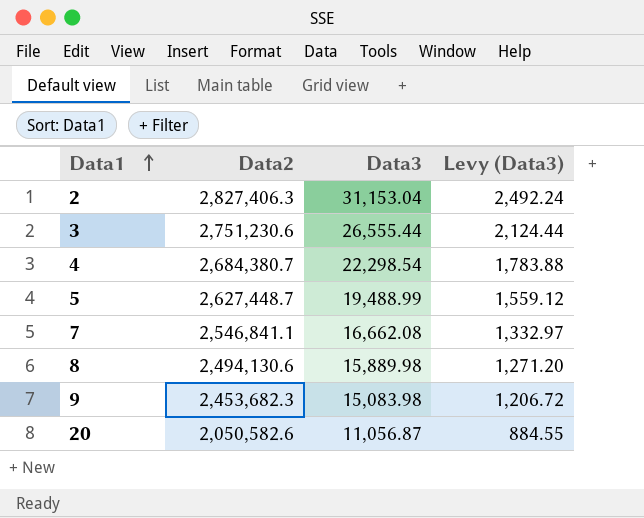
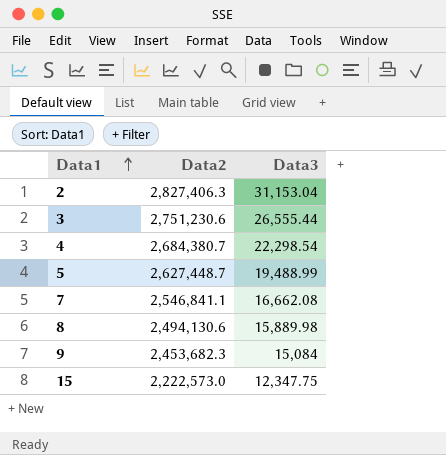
column Levy (Data3) | formula: [Data3] * 0.08 -> none
row 20: 2,050,582.6 | 11,056.87 | 884.55 -> none
9 | Data3: 15,083.98 -> 15,084
row 15: none -> 2,222,573.0 | 12,347.75

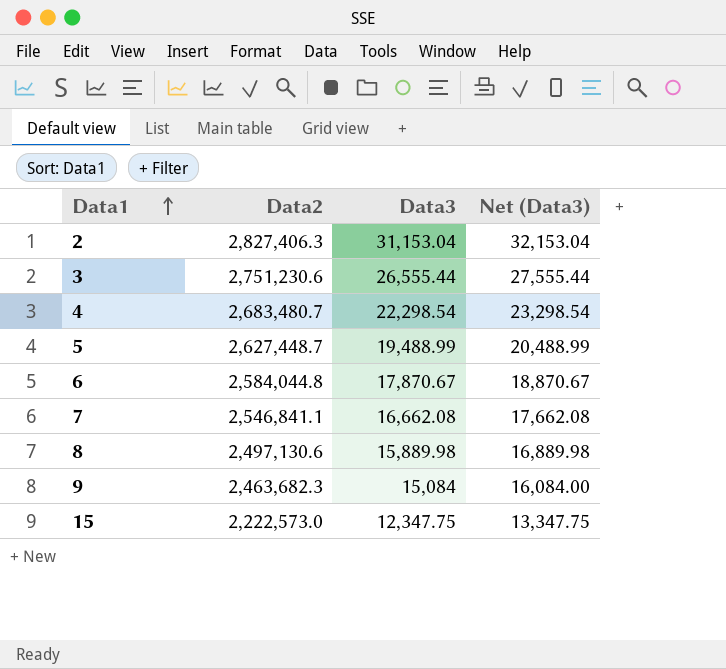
column Net (Data3) | formula: none -> [Data3] + 1000
4 | Data2: 2,684,380.7 -> 2,683,480.7
row 6: none -> 2,584,044.8 | 17,870.67 | 18,870.67
8 | Data2: 2,494,130.6 -> 2,497,130.6
9 | Data2: 2,453,682.3 -> 2,463,682.3

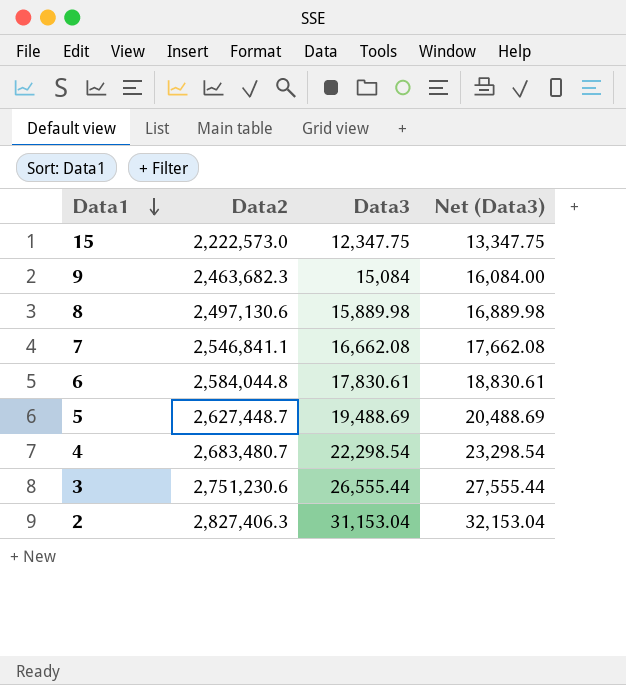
row order: Data1 ascending -> Data1 descending
6 | Data3: 17,870.67 -> 17,830.61
6 | Net (Data3): 18,870.67 -> 18,830.61
5 | Data3: 19,488.99 -> 19,488.69
5 | Net (Data3): 20,488.99 -> 20,488.69

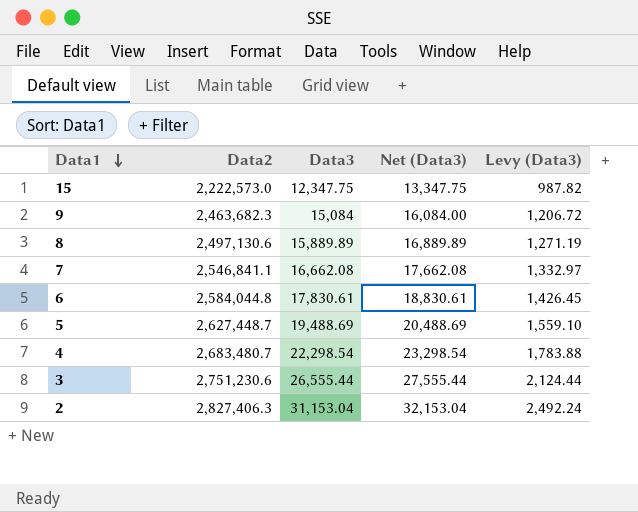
column Levy (Data3) | formula: none -> [Data3] * 0.08
8 | Data3: 15,889.98 -> 15,889.89
8 | Net (Data3): 16,889.98 -> 16,889.89

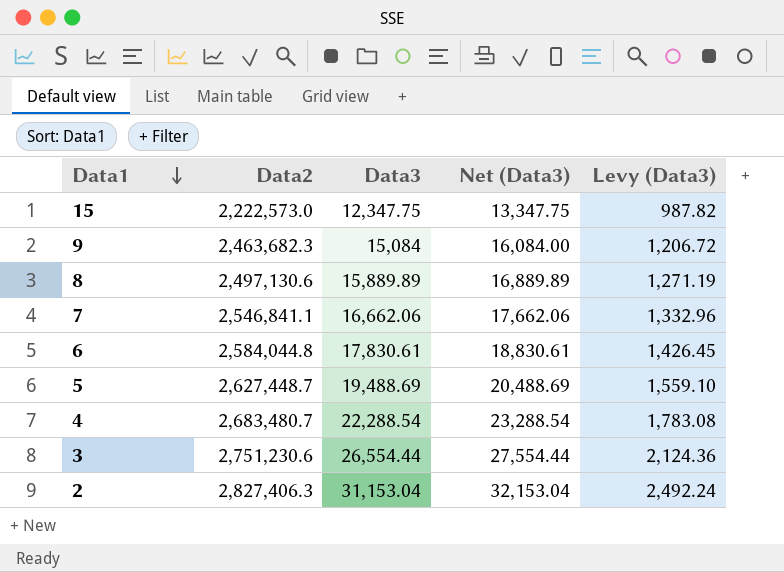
7 | Data3: 16,662.08 -> 16,662.06
7 | Net (Data3): 17,662.08 -> 17,662.06
7 | Levy (Data3): 1,332.97 -> 1,332.96
4 | Data3: 22,298.54 -> 22,288.54
4 | Net (Data3): 23,298.54 -> 23,288.54
4 | Levy (Data3): 1,783.88 -> 1,783.08
3 | Data3: 26,555.44 -> 26,554.44
3 | Net (Data3): 27,555.44 -> 27,554.44
3 | Levy (Data3): 2,124.44 -> 2,124.36

